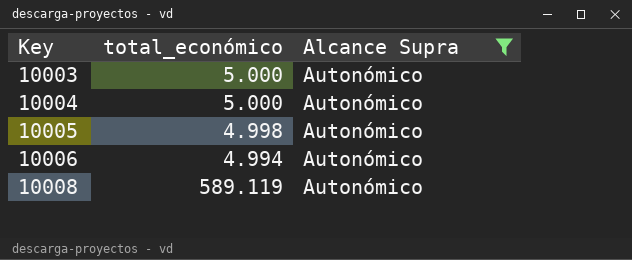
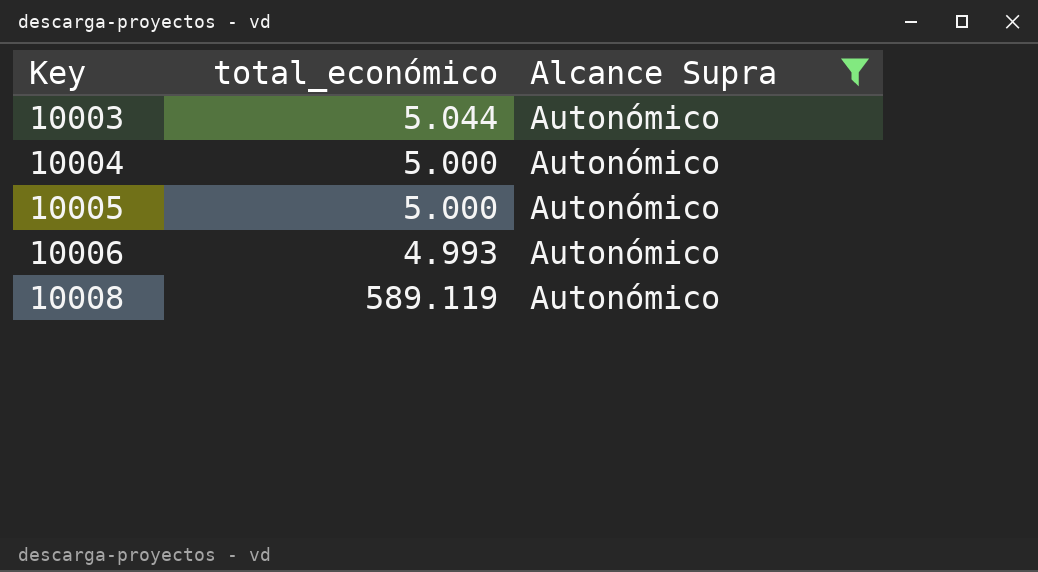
10003 | total_económico: 5.000 -> 5.044
10005 | total_económico: 4.998 -> 5.000
10006 | total_económico: 4.994 -> 4.993

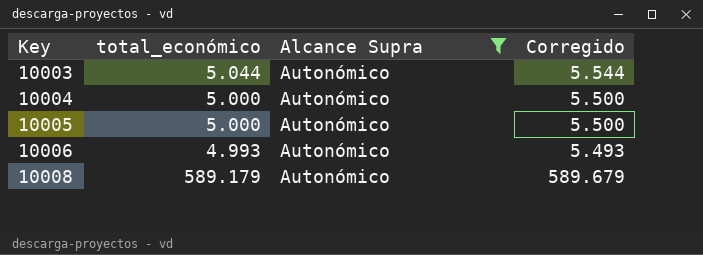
column Corregido | formula: none -> [total_económico] + 500
10008 | total_económico: 589.119 -> 589.179

